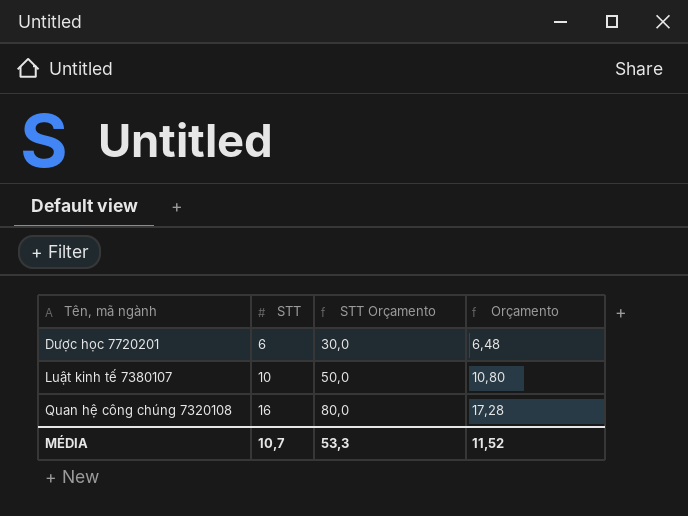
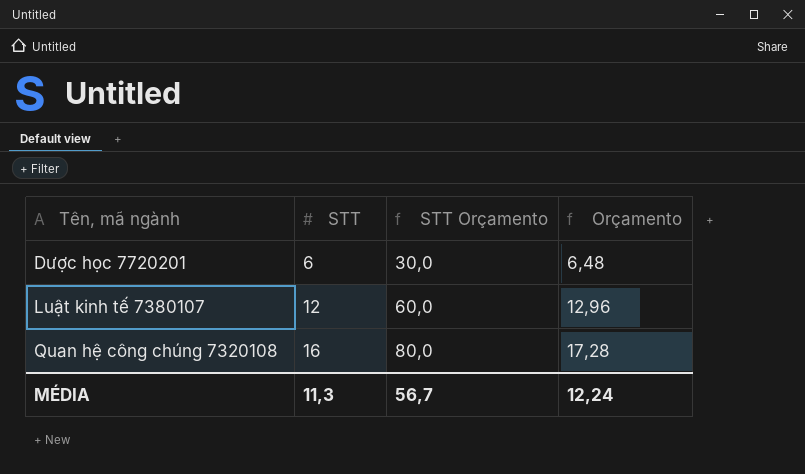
Luật kinh tế 7380107 | STT: 10 -> 12
Luật kinh tế 7380107 | STT Orçamento: 50,0 -> 60,0
Luật kinh tế 7380107 | Orçamento: 10,80 -> 12,96
MÉDIA | STT: 10,7 -> 11,3
MÉDIA | STT Orçamento: 53,3 -> 56,7
MÉDIA | Orçamento: 11,52 -> 12,24

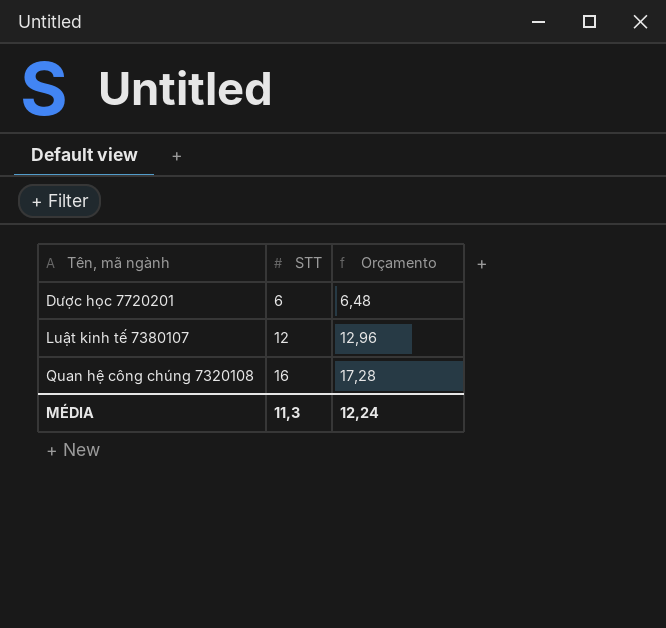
column STT Orçamento | formula: [STT] * 5 -> none

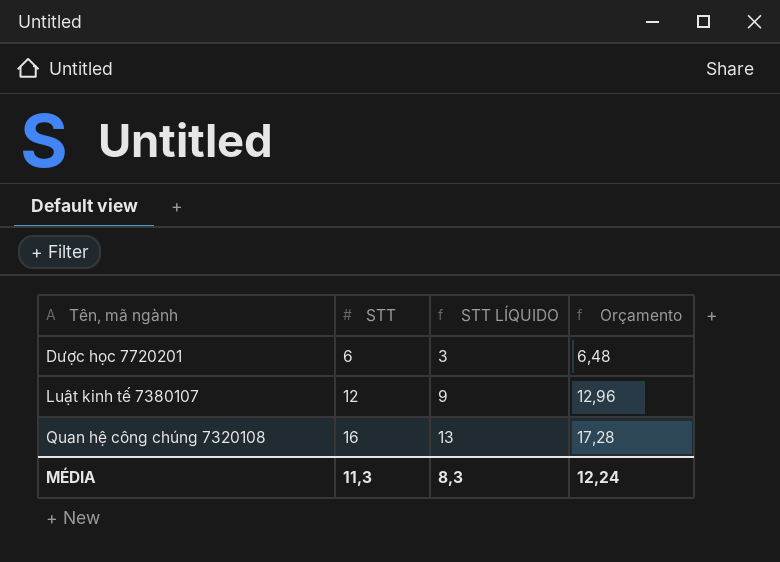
column STT LÍQUIDO | formula: none -> [STT] - 3

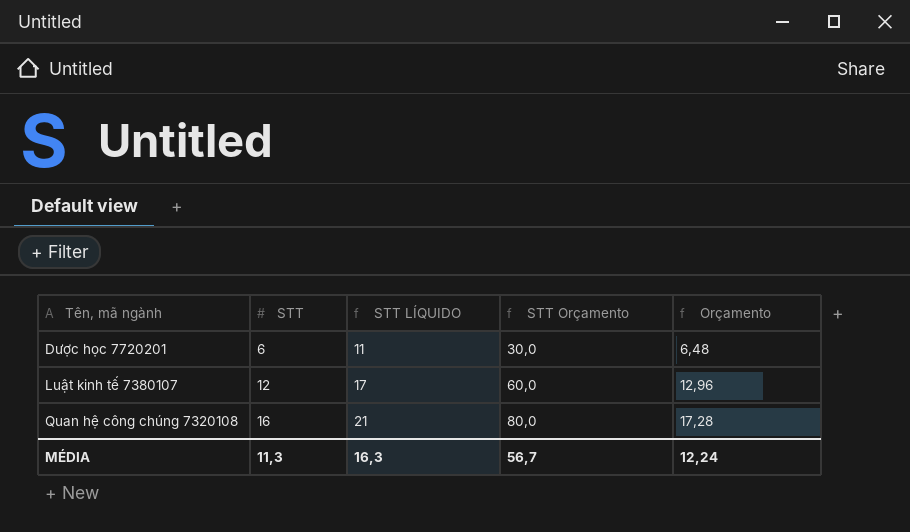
column STT LÍQUIDO | formula: [STT] - 3 -> [STT] + 5
column STT Orçamento | formula: none -> [STT] * 5
MÉDIA | STT LÍQUIDO: 8,3 -> 16,3

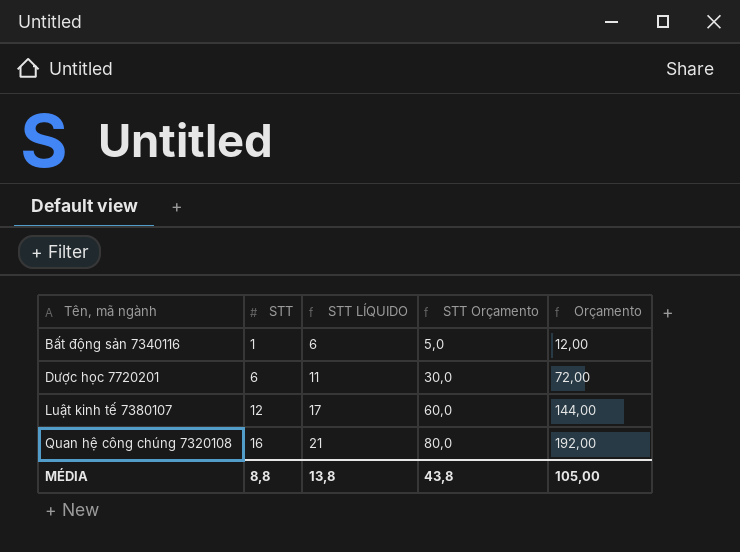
column Orçamento | formula: [STT] * 1,08 -> [STT] * 12
row Bất động sản 7340116: none -> 1 | 6 | 5,0 | 12,00
MÉDIA | STT: 11,3 -> 8,8
MÉDIA | STT LÍQUIDO: 16,3 -> 13,8
MÉDIA | STT Orçamento: 56,7 -> 43,8
MÉDIA | Orçamento: 12,24 -> 105,00

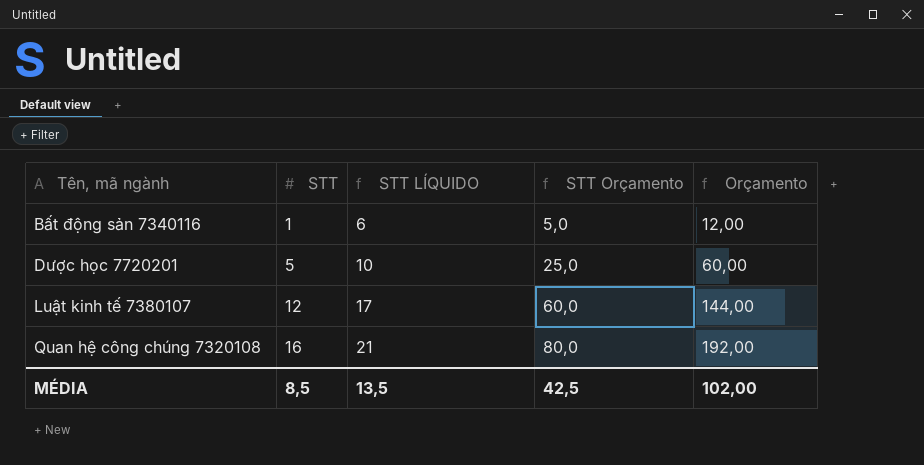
Dược học 7720201 | STT: 6 -> 5
Dược học 7720201 | STT LÍQUIDO: 11 -> 10
Dược học 7720201 | STT Orçamento: 30,0 -> 25,0
Dược học 7720201 | Orçamento: 72,00 -> 60,00
MÉDIA | STT: 8,8 -> 8,5
MÉDIA | STT LÍQUIDO: 13,8 -> 13,5
MÉDIA | STT Orçamento: 43,8 -> 42,5
MÉDIA | Orçamento: 105,00 -> 102,00

